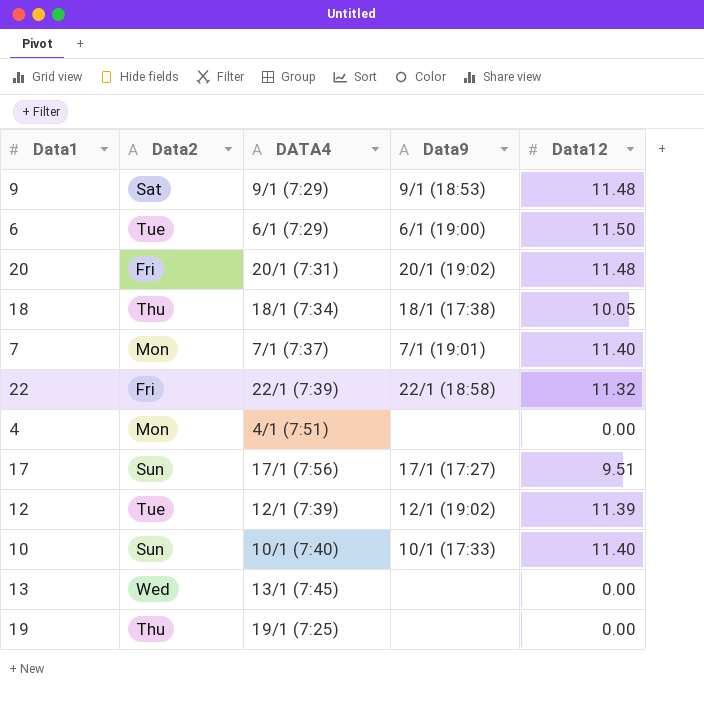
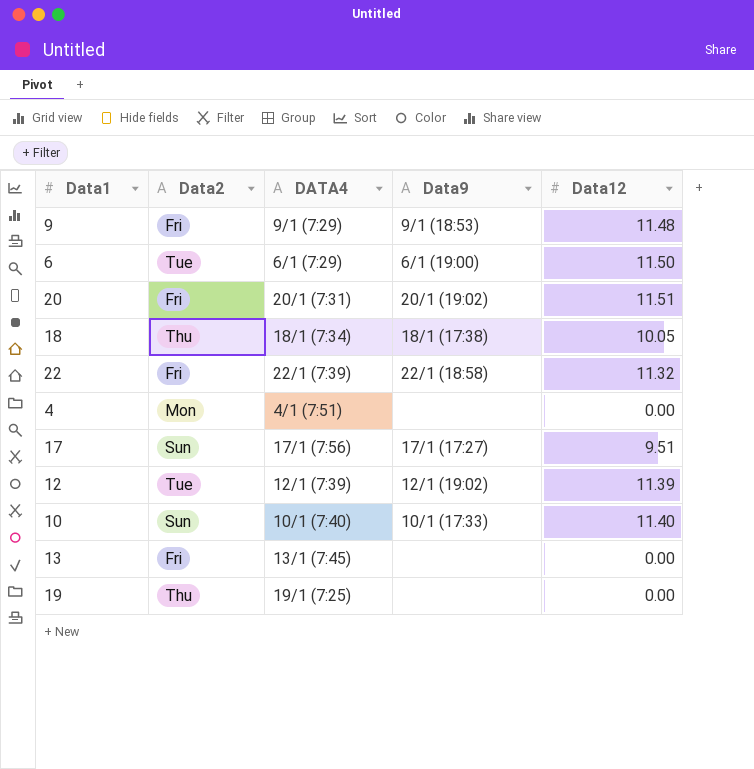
row 7: Mon | 7/1 (7:37) | 7/1 (19:01) | 11.40 -> none
9 | Data2: Sat -> Fri
20 | Data12: 11.48 -> 11.51
13 | Data2: Wed -> Fri

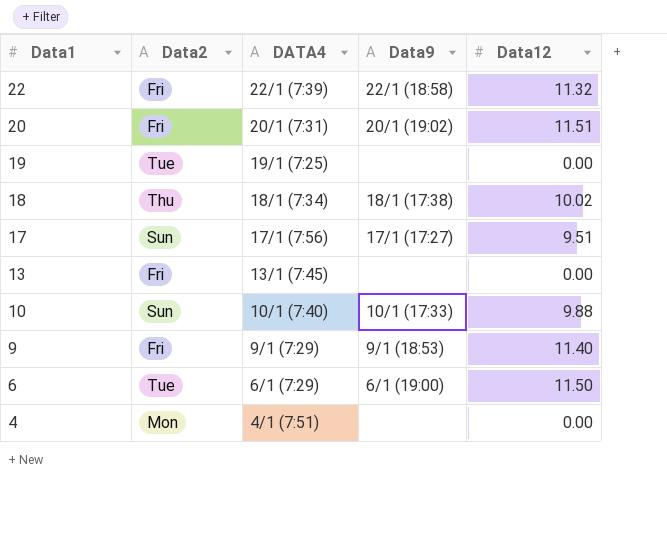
row order: none -> Data1 descending
row 12: Tue | 12/1 (7:39) | 12/1 (19:02) | 11.39 -> none
19 | Data2: Thu -> Tue
18 | Data12: 10.05 -> 10.02
10 | Data12: 11.40 -> 9.88
9 | Data12: 11.48 -> 11.40

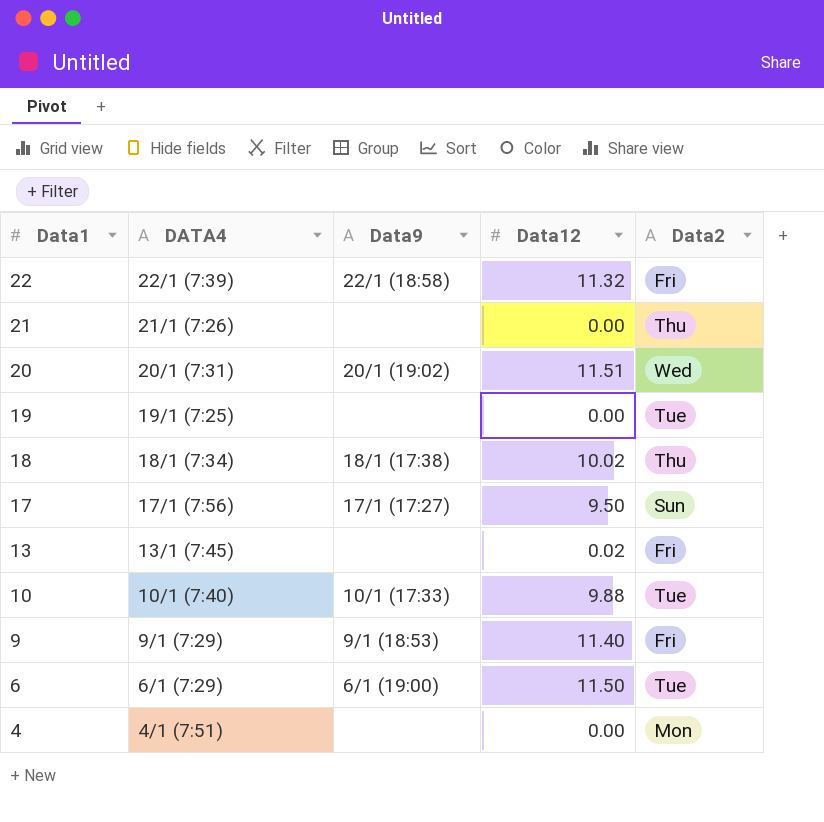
column Data2 | position: 2 -> 5
row 21: none -> 21/1 (7:26) | none | 0.00 | Thu
20 | Data2: Fri -> Wed
17 | Data12: 9.51 -> 9.50
13 | Data12: 0.00 -> 0.02
10 | Data2: Sun -> Tue

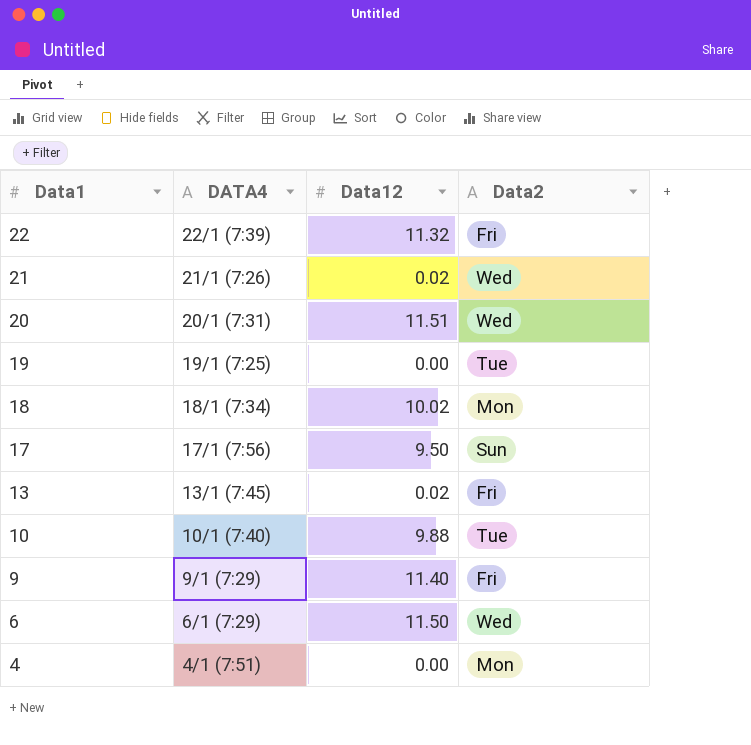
column Data9 | position: 3 -> none
21 | Data12: 0.00 -> 0.02
21 | Data2: Thu -> Wed
18 | Data2: Thu -> Mon
6 | Data2: Tue -> Wed

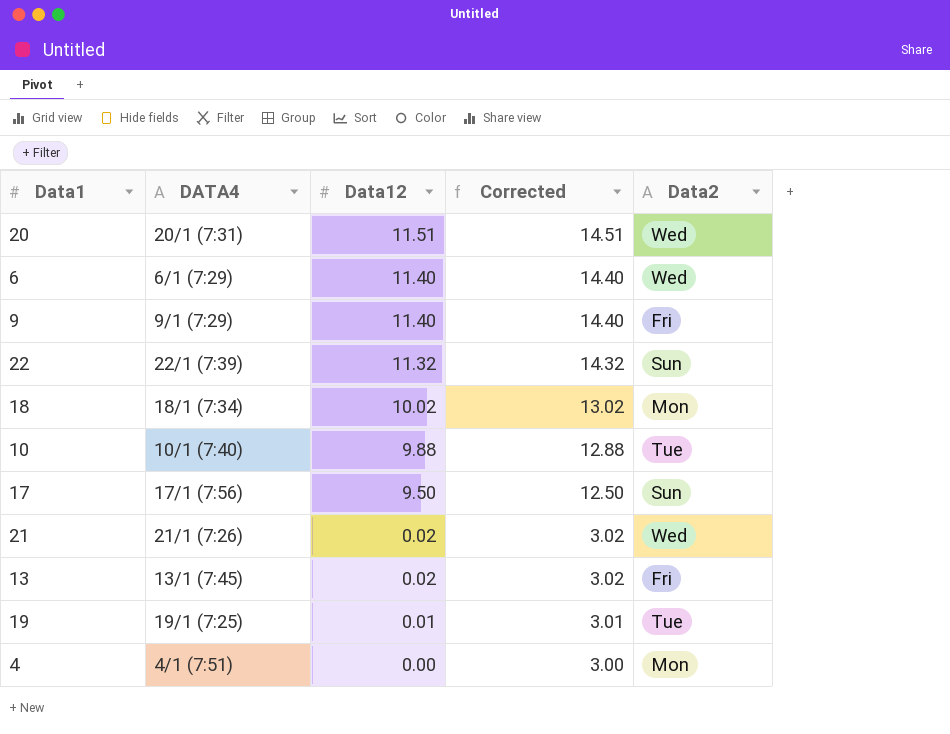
row order: Data1 descending -> Data12 descending
column Corrected | formula: none -> [Data12] + 3
6 | Data12: 11.50 -> 11.40
22 | Data2: Fri -> Sun
19 | Data12: 0.00 -> 0.01

